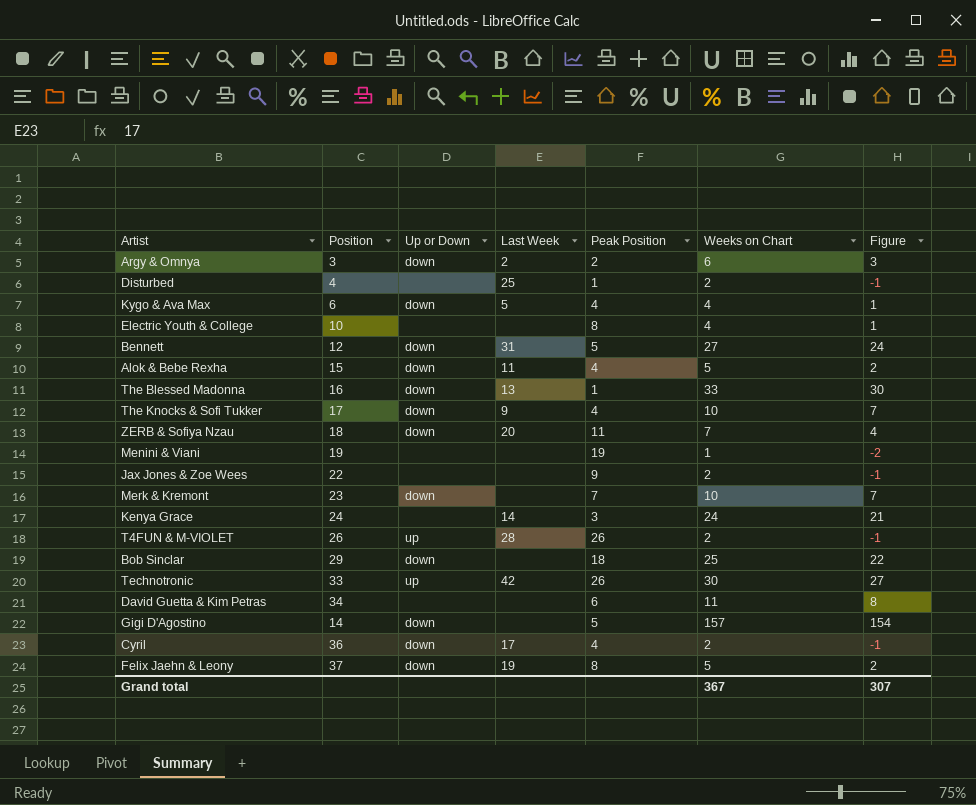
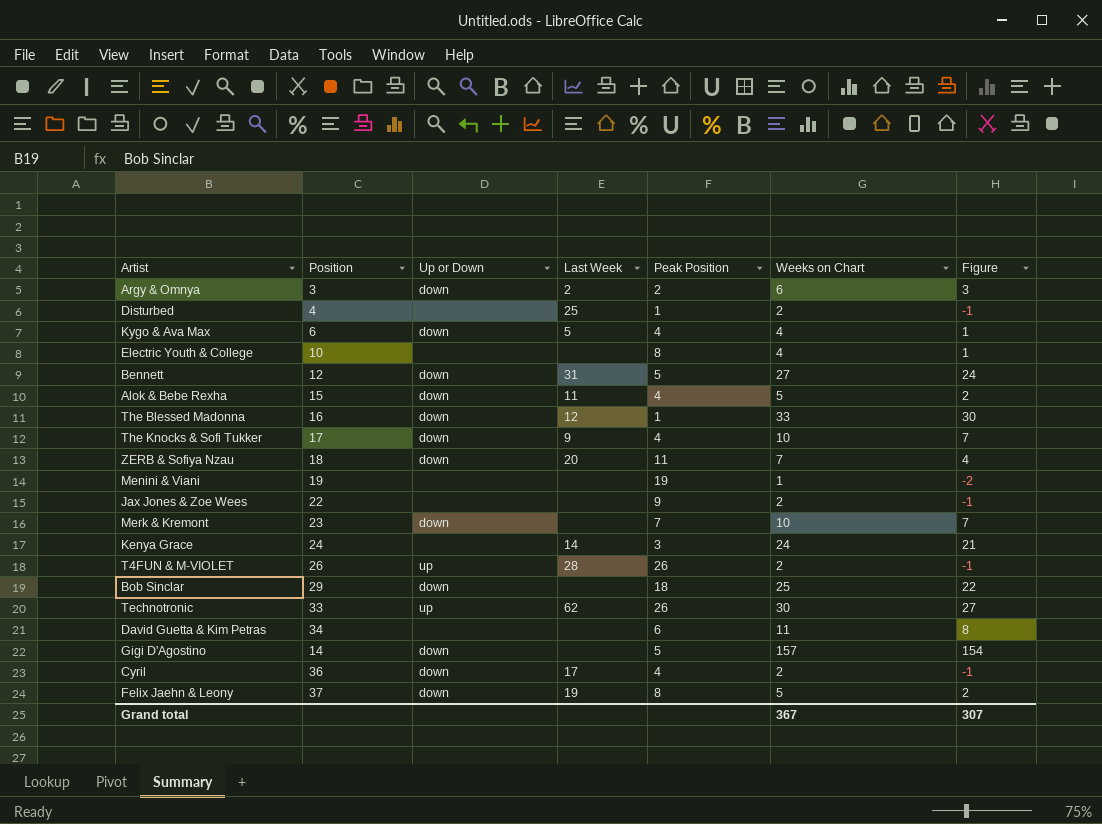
The Blessed Madonna | Last Week: 13 -> 12
Technotronic | Last Week: 42 -> 62

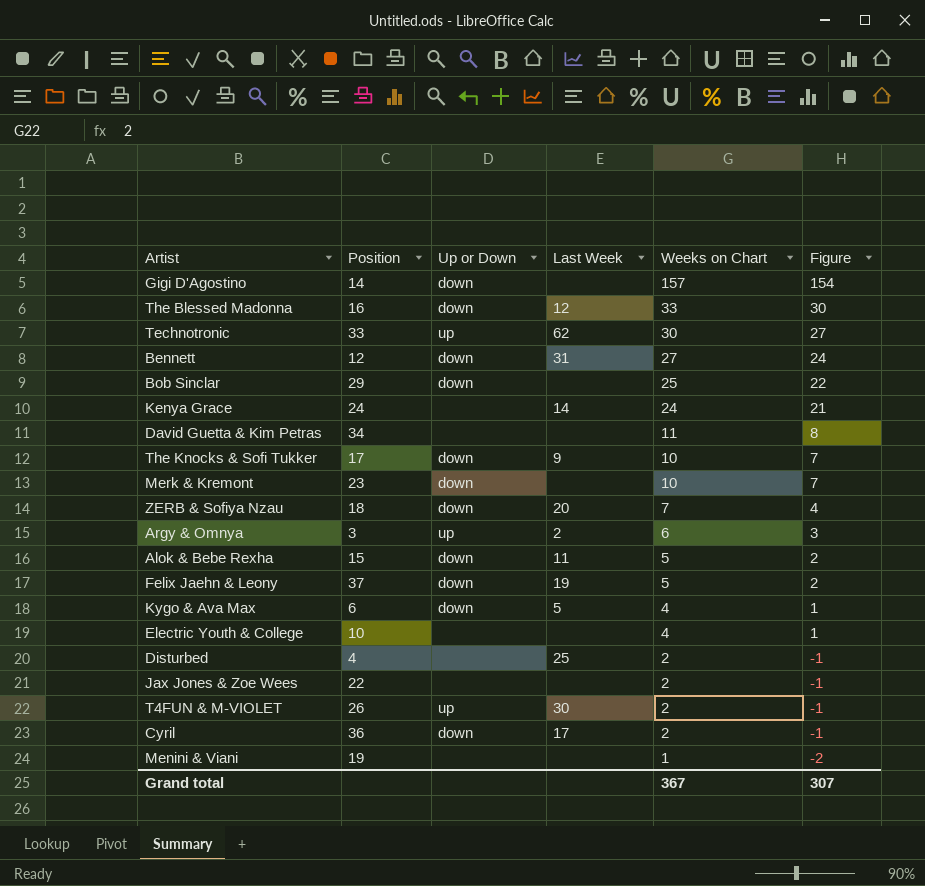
row order: none -> Weeks on Chart descending
column Peak Position | position: 5 -> none
Argy & Omnya | Up or Down: down -> up
T4FUN & M-VIOLET | Last Week: 28 -> 30

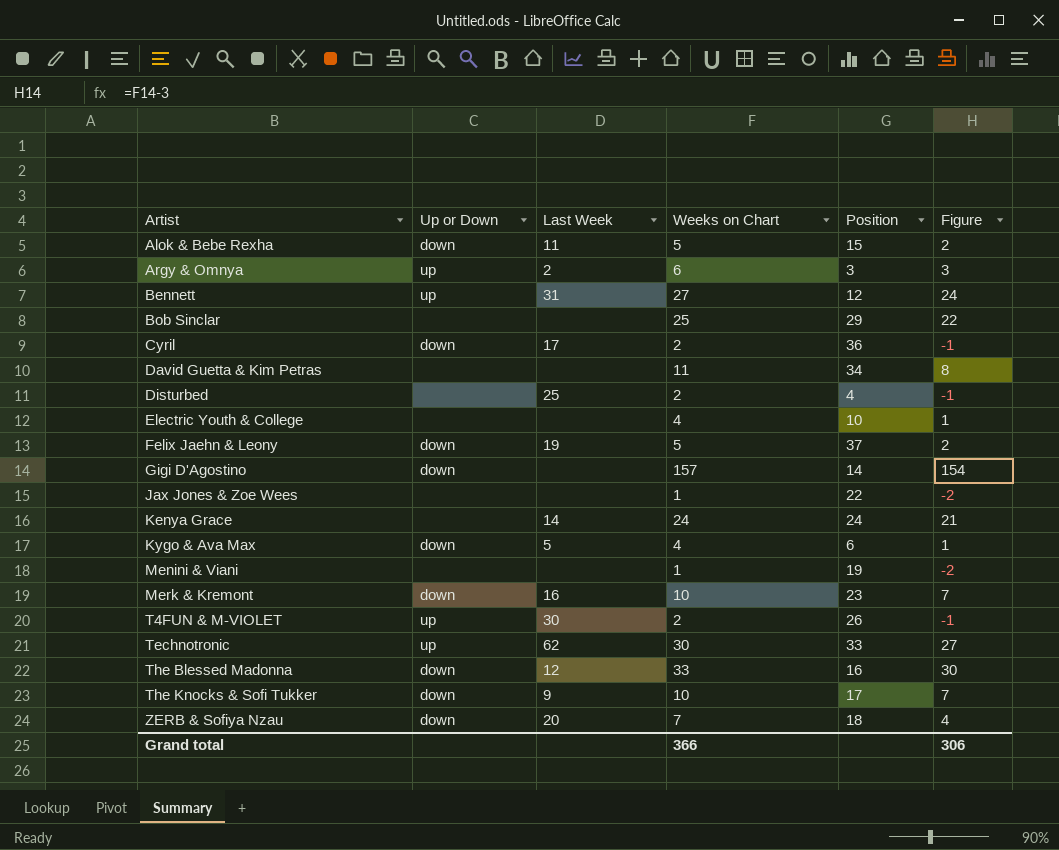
row order: Weeks on Chart descending -> Artist ascending
column Position | position: 2 -> 5
Bennett | Up or Down: down -> up
Bob Sinclar | Up or Down: down -> none
Jax Jones & Zoe Wees | Weeks on Chart: 2 -> 1
Jax Jones & Zoe Wees | Figure: -1 -> -2
Merk & Kremont | Last Week: none -> 16
Grand total | Weeks on Chart: 367 -> 366
Grand total | Figure: 307 -> 306

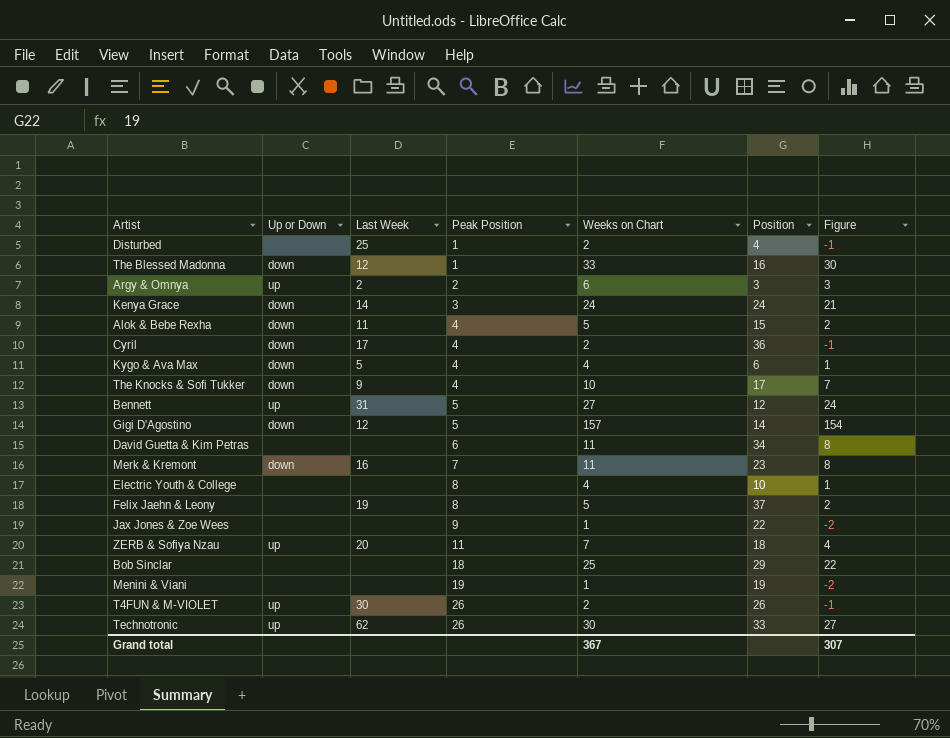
row order: Artist ascending -> Peak Position ascending
column Peak Position | position: none -> 4
Kenya Grace | Up or Down: none -> down
Gigi D'Agostino | Last Week: none -> 12
Merk & Kremont | Weeks on Chart: 10 -> 11
Merk & Kremont | Figure: 7 -> 8
Felix Jaehn & Leony | Up or Down: down -> none
ZERB & Sofiya Nzau | Up or Down: down -> up
Grand total | Weeks on Chart: 366 -> 367
Grand total | Figure: 306 -> 307

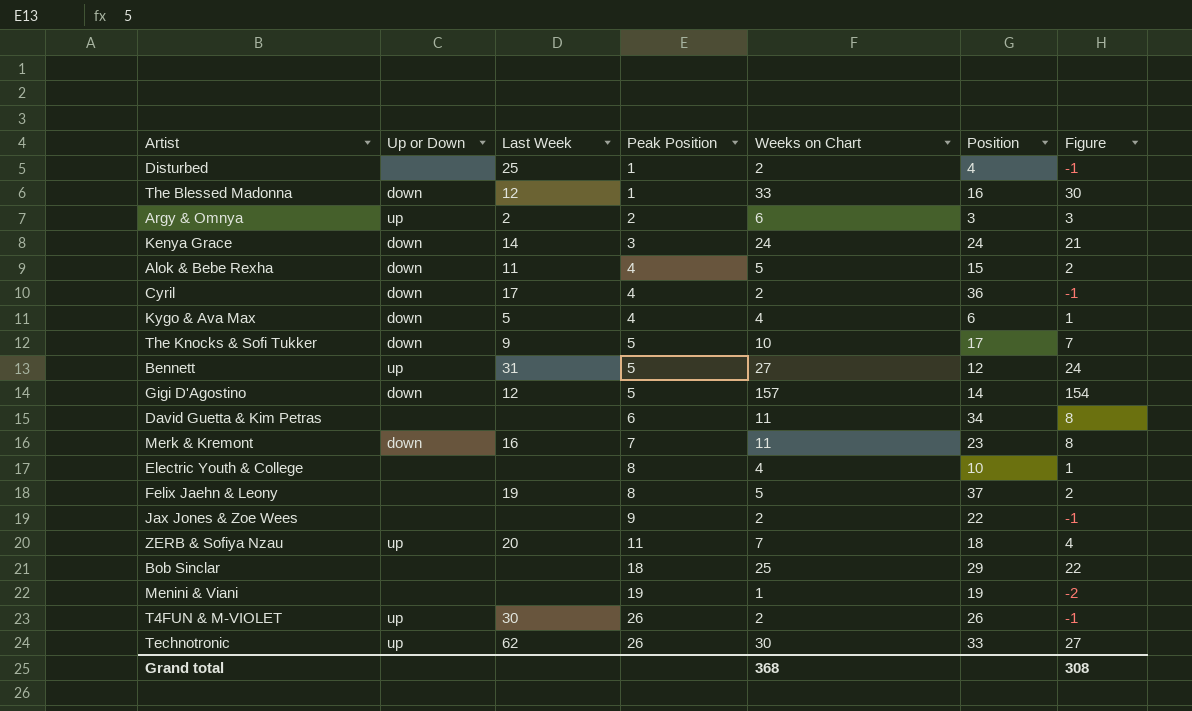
The Knocks & Sofi Tukker | Peak Position: 4 -> 5
Jax Jones & Zoe Wees | Weeks on Chart: 1 -> 2
Jax Jones & Zoe Wees | Figure: -2 -> -1
Grand total | Weeks on Chart: 367 -> 368
Grand total | Figure: 307 -> 308

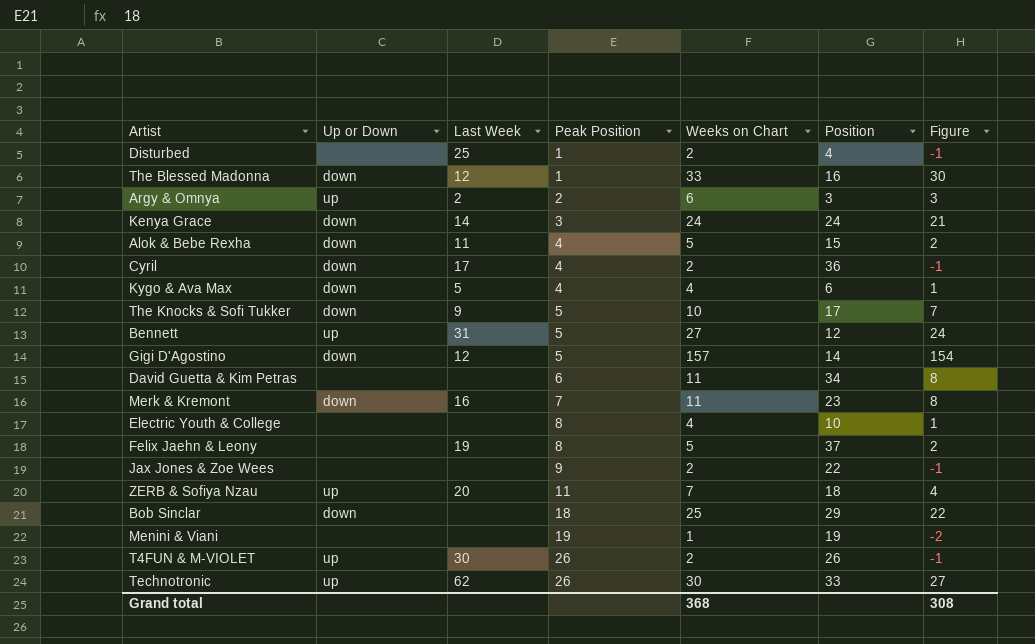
Bob Sinclar | Up or Down: none -> down

